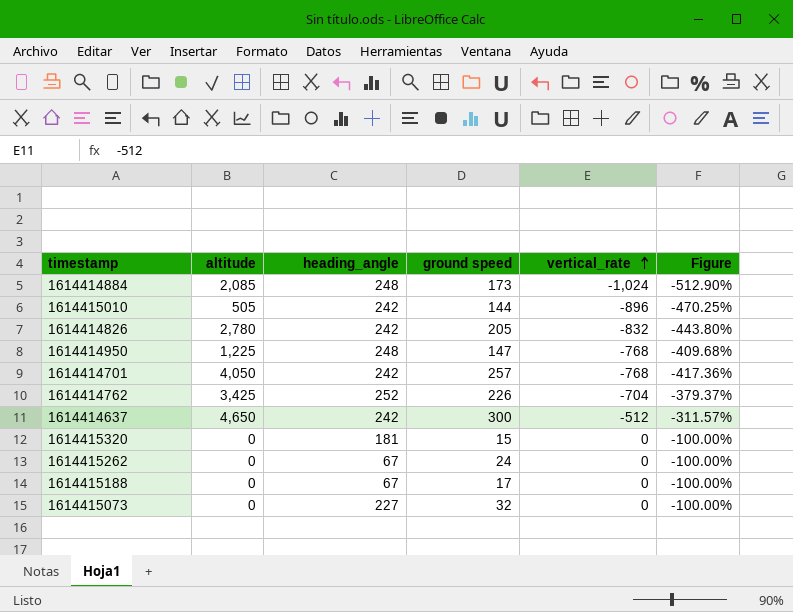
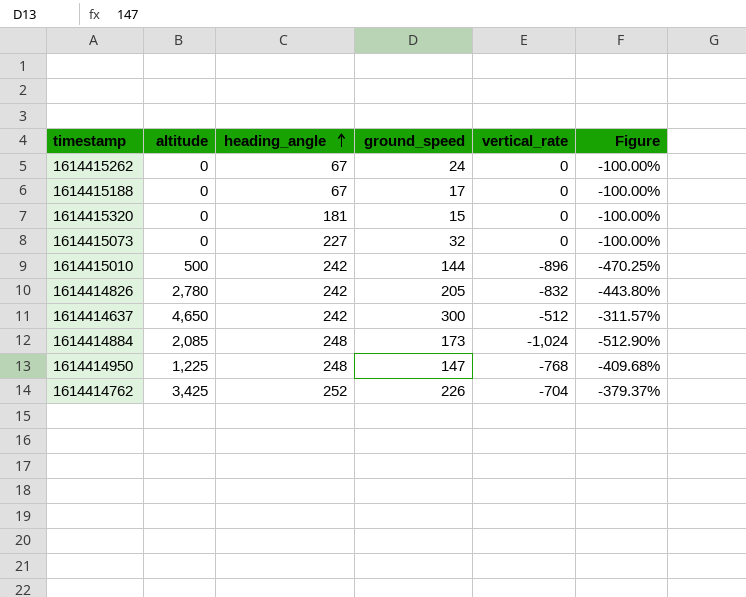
row order: vertical_rate ascending -> heading_angle ascending
column name: ground speed -> ground_speed
row 1614414701: 4,050 | 242 | 257 | -768 | -417.36% -> none
1614415010 | altitude: 505 -> 500

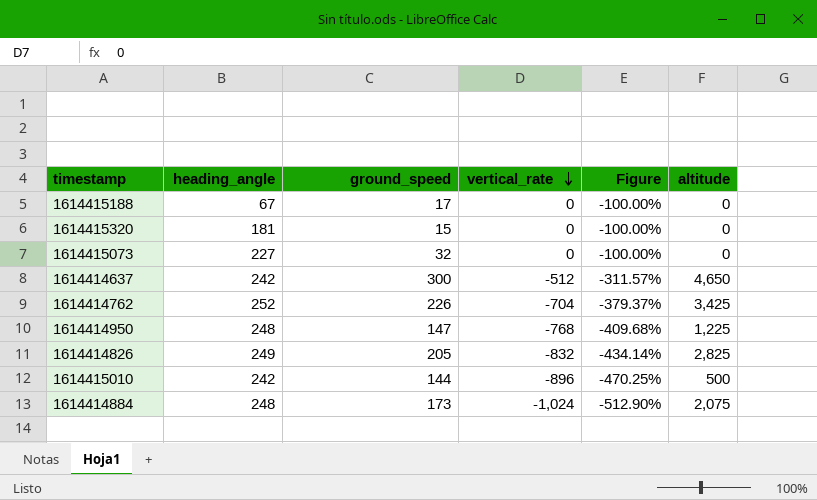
row order: heading_angle ascending -> vertical_rate descending
column altitude | position: 2 -> 6
row 1614415262: 0 | 67 | 24 | 0 | -100.00% -> none
1614414826 | heading_angle: 242 -> 249
1614414826 | Figure: -443.80% -> -434.14%
1614414826 | altitude: 2,780 -> 2,825
1614414884 | altitude: 2,085 -> 2,075

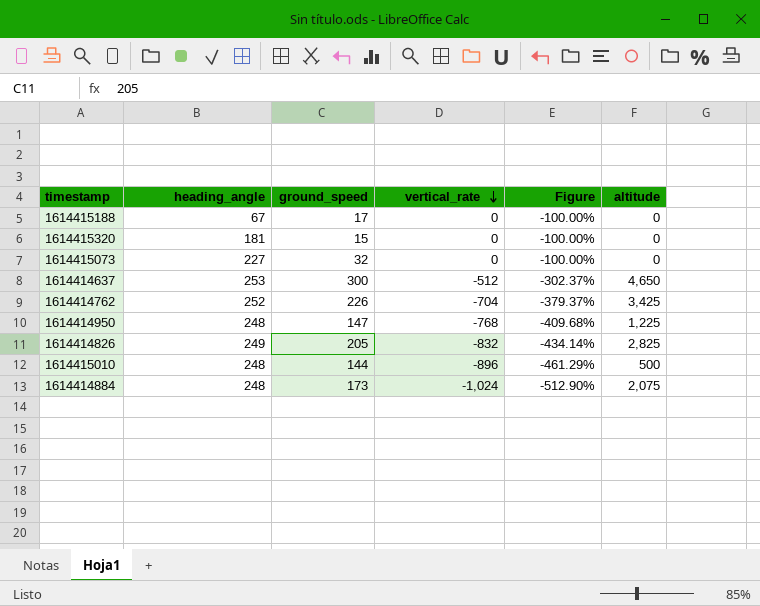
1614414637 | heading_angle: 242 -> 253
1614414637 | Figure: -311.57% -> -302.37%
1614415010 | heading_angle: 242 -> 248
1614415010 | Figure: -470.25% -> -461.29%

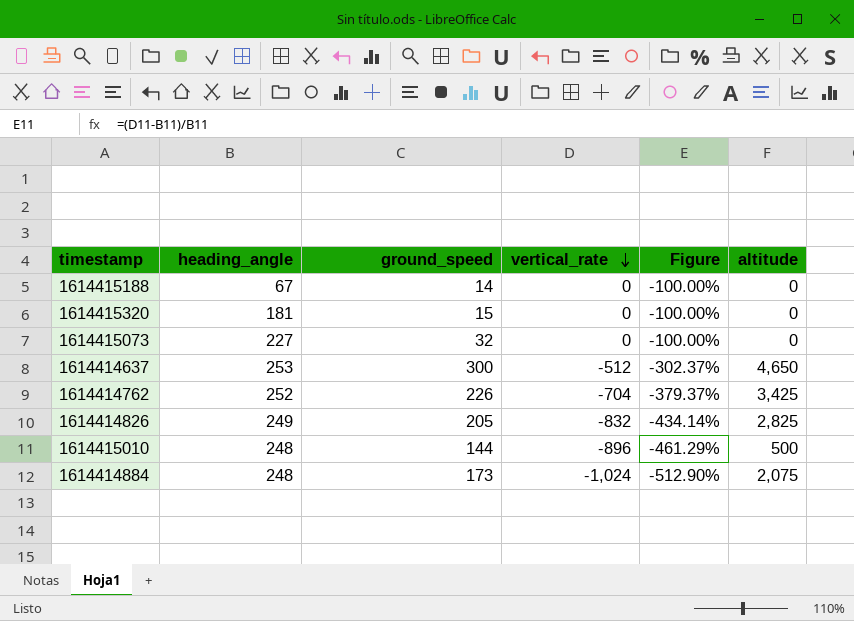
row 1614414950: 248 | 147 | -768 | -409.68% | 1,225 -> none
1614415188 | ground_speed: 17 -> 14

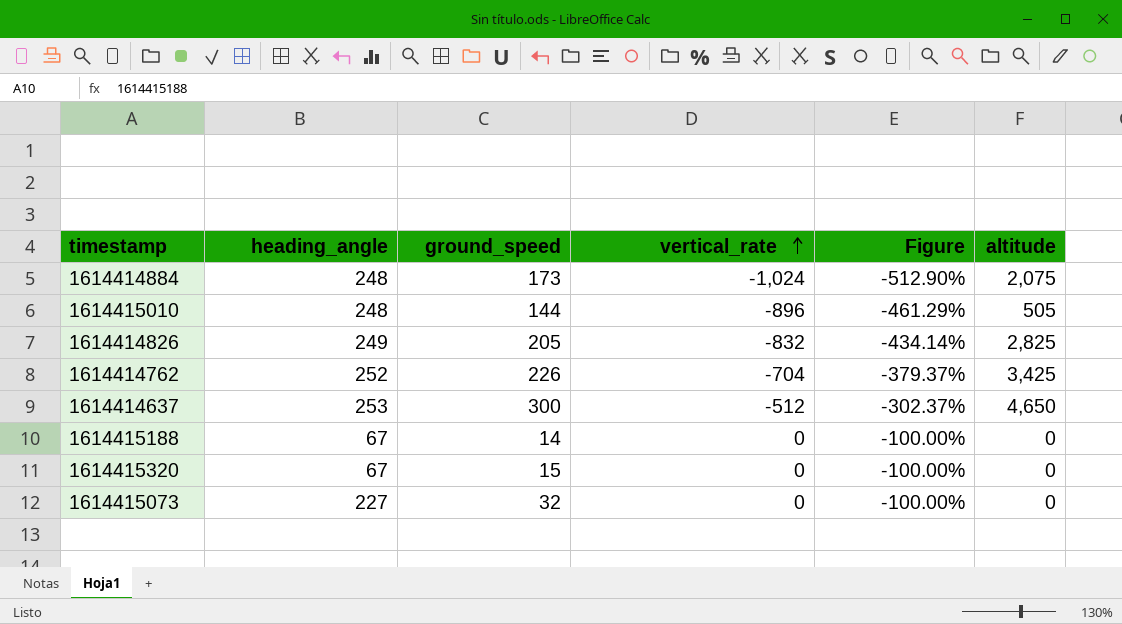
row order: vertical_rate descending -> vertical_rate ascending
1614415010 | altitude: 500 -> 505
1614415320 | heading_angle: 181 -> 67

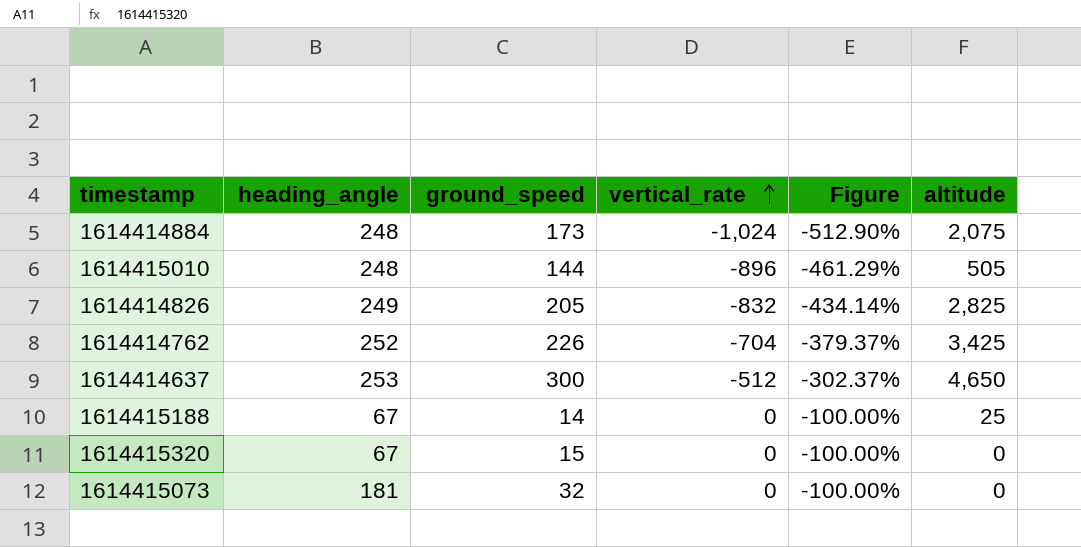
1614415188 | altitude: 0 -> 25
1614415073 | heading_angle: 227 -> 181

